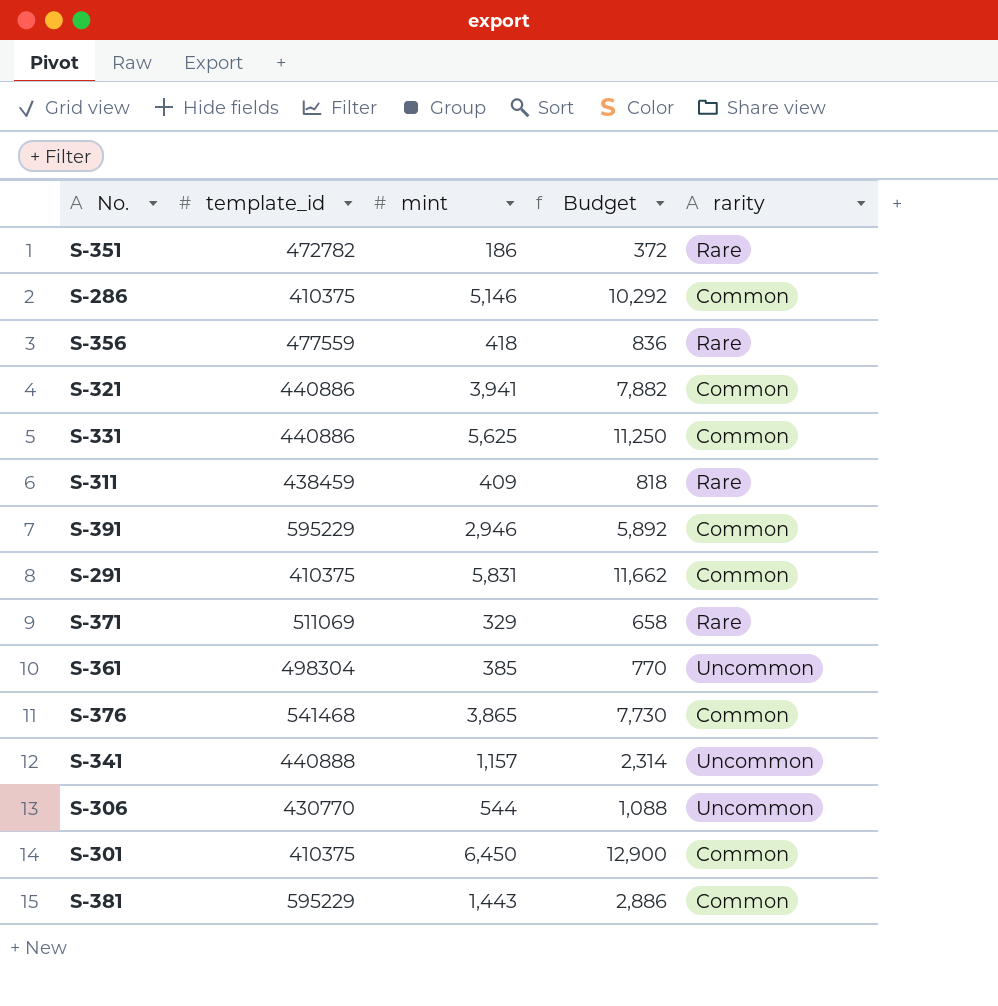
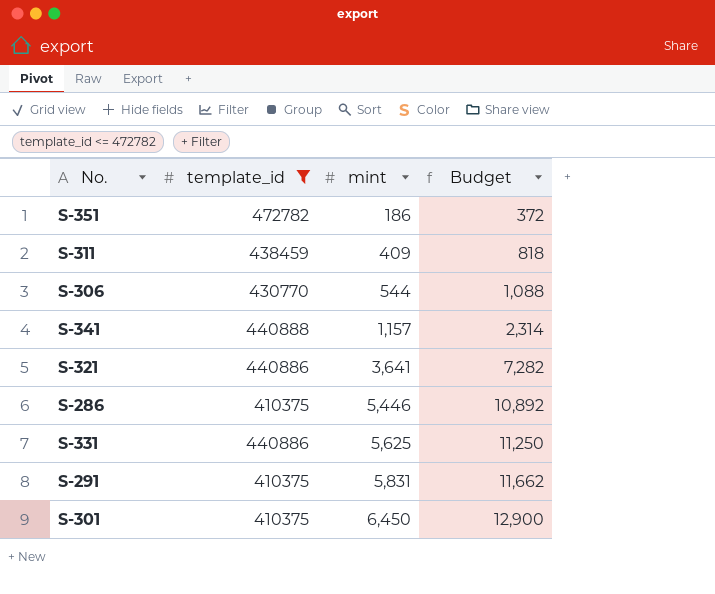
filter: none -> template_id <= 472782
row order: none -> mint ascending
column rarity | position: 5 -> none
S-321 | mint: 3,941 -> 3,641
S-321 | Budget: 7,882 -> 7,282
S-286 | mint: 5,146 -> 5,446
S-286 | Budget: 10,292 -> 10,892

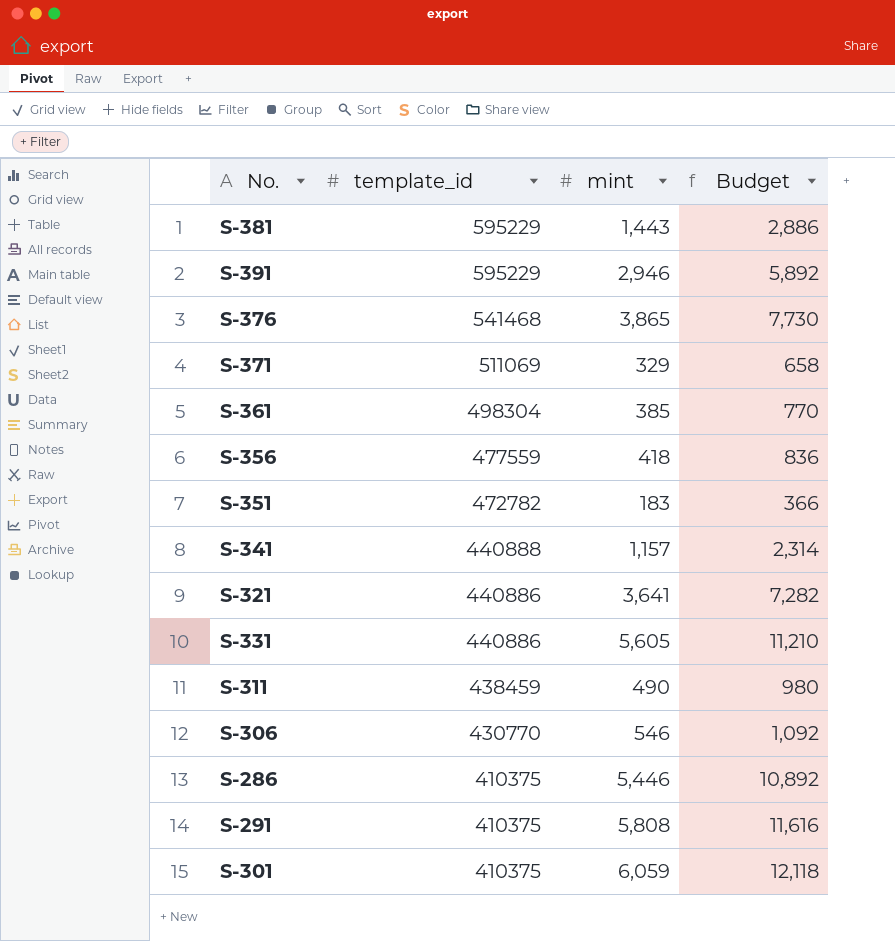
filter: template_id <= 472782 -> none
row order: mint ascending -> template_id descending
S-351 | mint: 186 -> 183
S-351 | Budget: 372 -> 366
S-331 | mint: 5,625 -> 5,605
S-331 | Budget: 11,250 -> 11,210
S-311 | mint: 409 -> 490
S-311 | Budget: 818 -> 980
S-306 | mint: 544 -> 546
S-306 | Budget: 1,088 -> 1,092
S-291 | mint: 5,831 -> 5,808
S-291 | Budget: 11,662 -> 11,616
S-301 | mint: 6,450 -> 6,059
S-301 | Budget: 12,900 -> 12,118

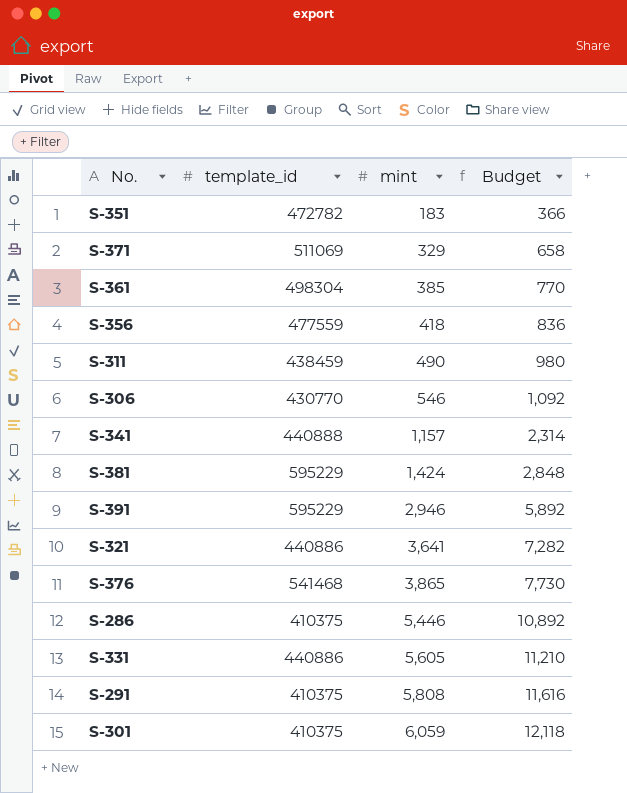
row order: template_id descending -> mint ascending
S-381 | mint: 1,443 -> 1,424
S-381 | Budget: 2,886 -> 2,848

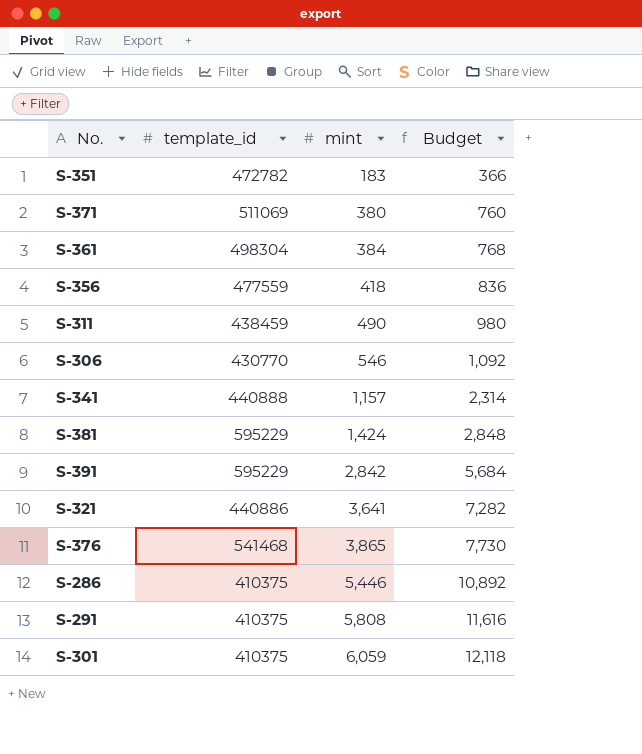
row S-331: 440886 | 5,605 | 11,210 -> none
S-371 | mint: 329 -> 380
S-371 | Budget: 658 -> 760
S-361 | mint: 385 -> 384
S-361 | Budget: 770 -> 768
S-391 | mint: 2,946 -> 2,842
S-391 | Budget: 5,892 -> 5,684

